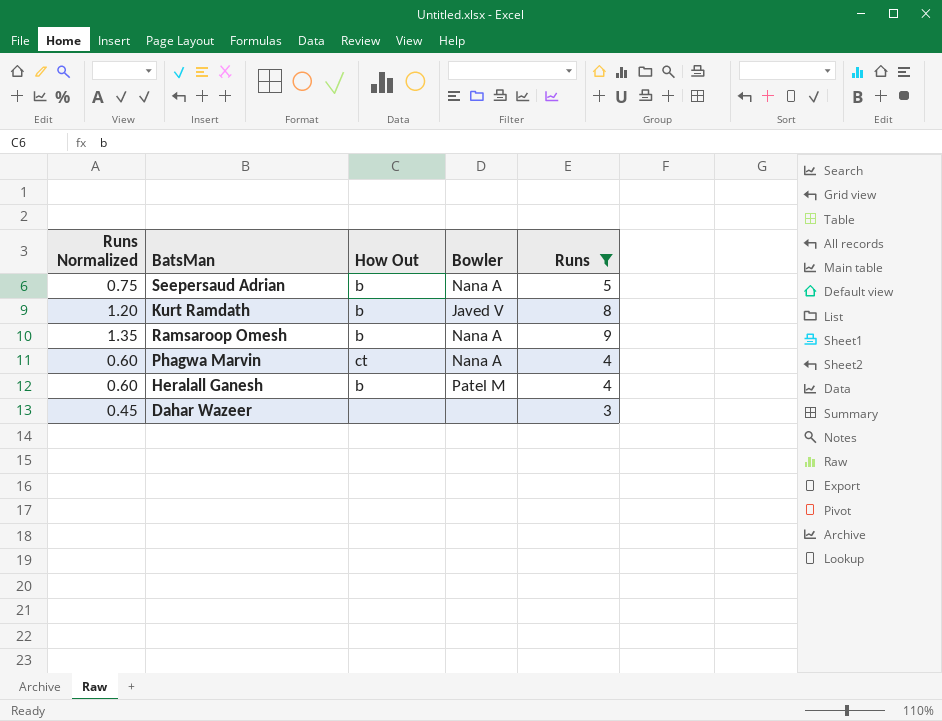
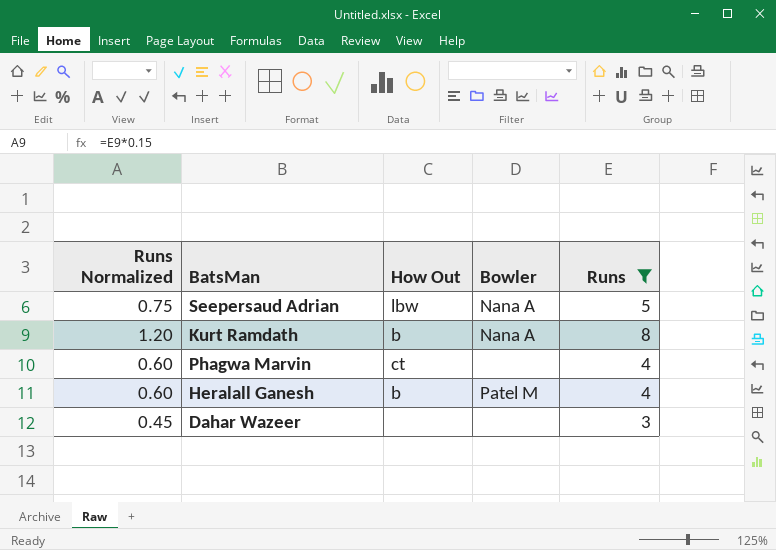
row Ramsaroop Omesh: 1.35 | b | Nana A | 9 -> none
Seepersaud Adrian | How Out: b -> lbw
Kurt Ramdath | Bowler: Javed V -> Nana A
Phagwa Marvin | Bowler: Nana A -> none

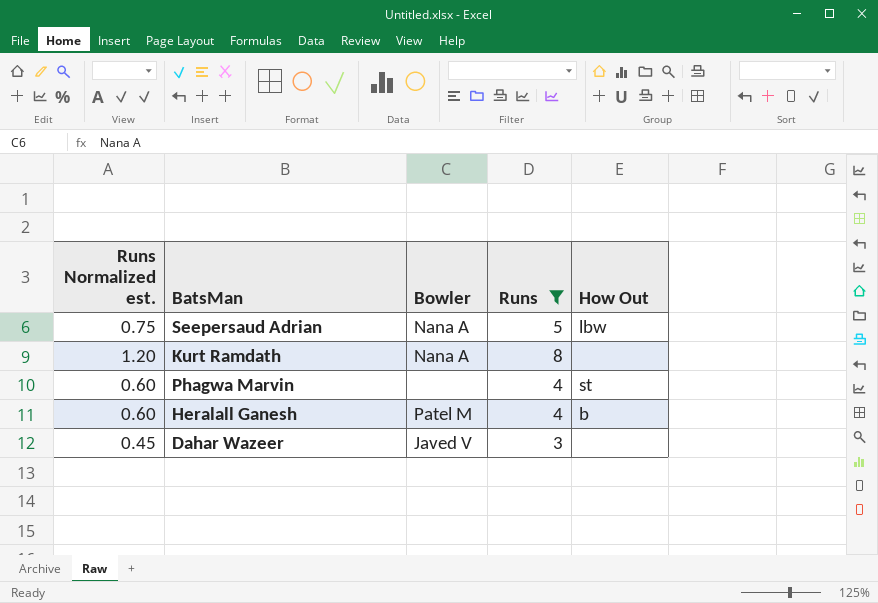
column name: Runs Normalized -> Runs Normalized est.
column How Out | position: 3 -> 5
Kurt Ramdath | How Out: b -> none
Phagwa Marvin | How Out: ct -> st
Dahar Wazeer | Bowler: none -> Javed V

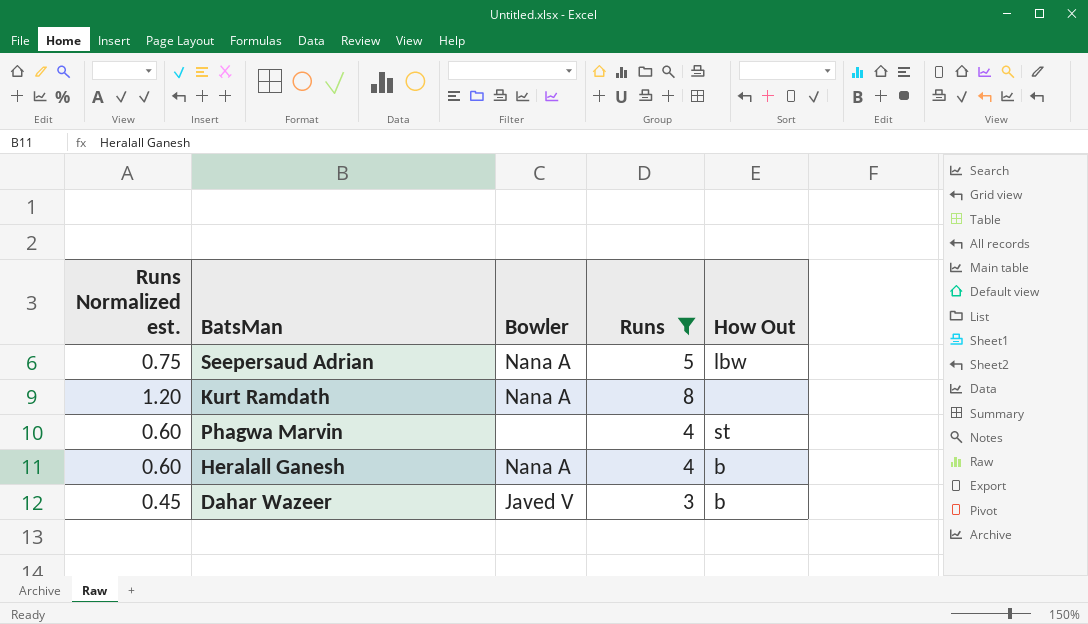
Heralall Ganesh | Bowler: Patel M -> Nana A
Dahar Wazeer | How Out: none -> b

